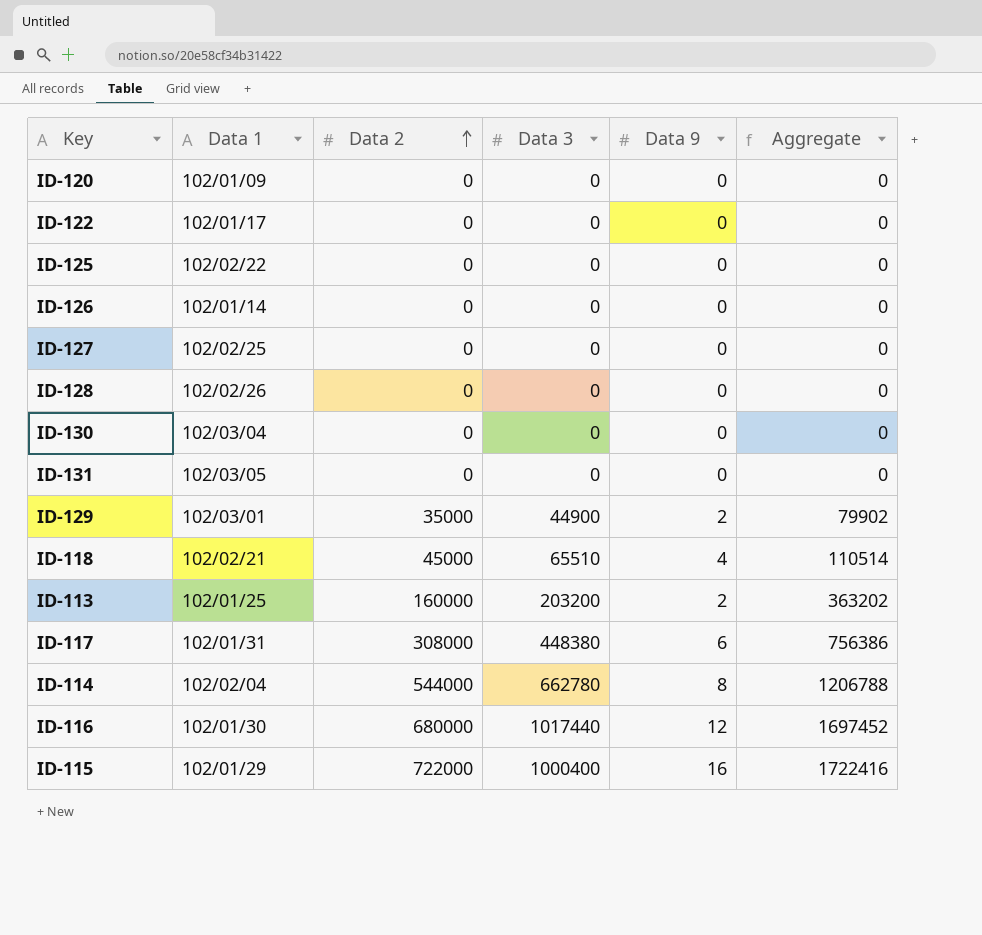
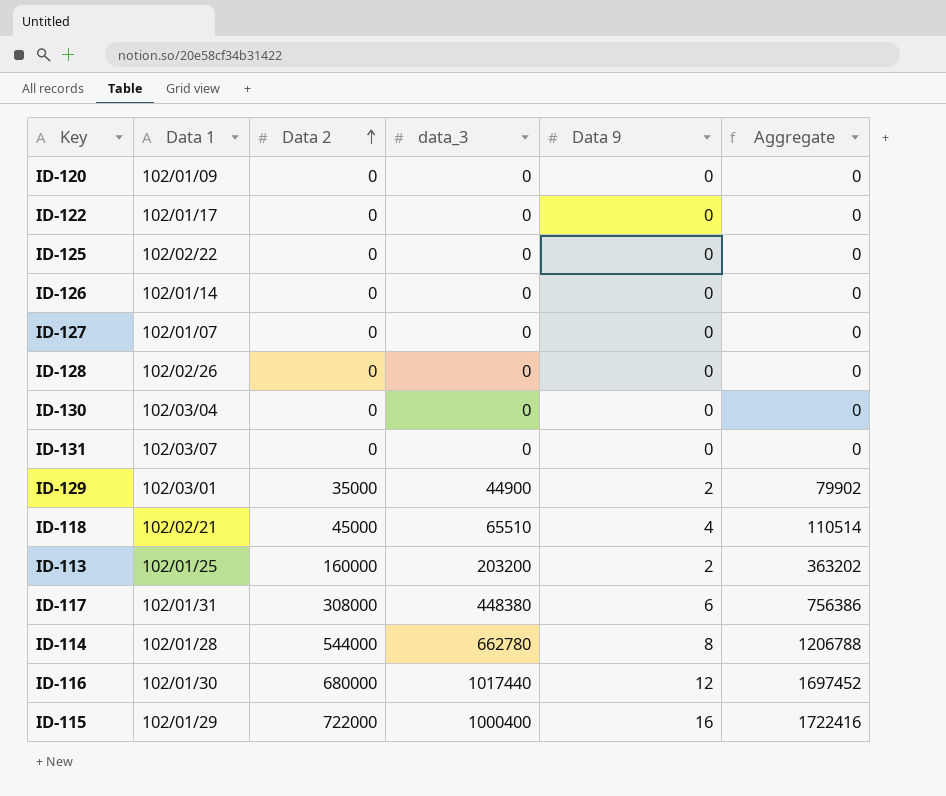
column name: Data 3 -> data_3
ID-127 | Data 1: 102/02/25 -> 102/01/07
ID-131 | Data 1: 102/03/05 -> 102/03/07
ID-114 | Data 1: 102/02/04 -> 102/01/28

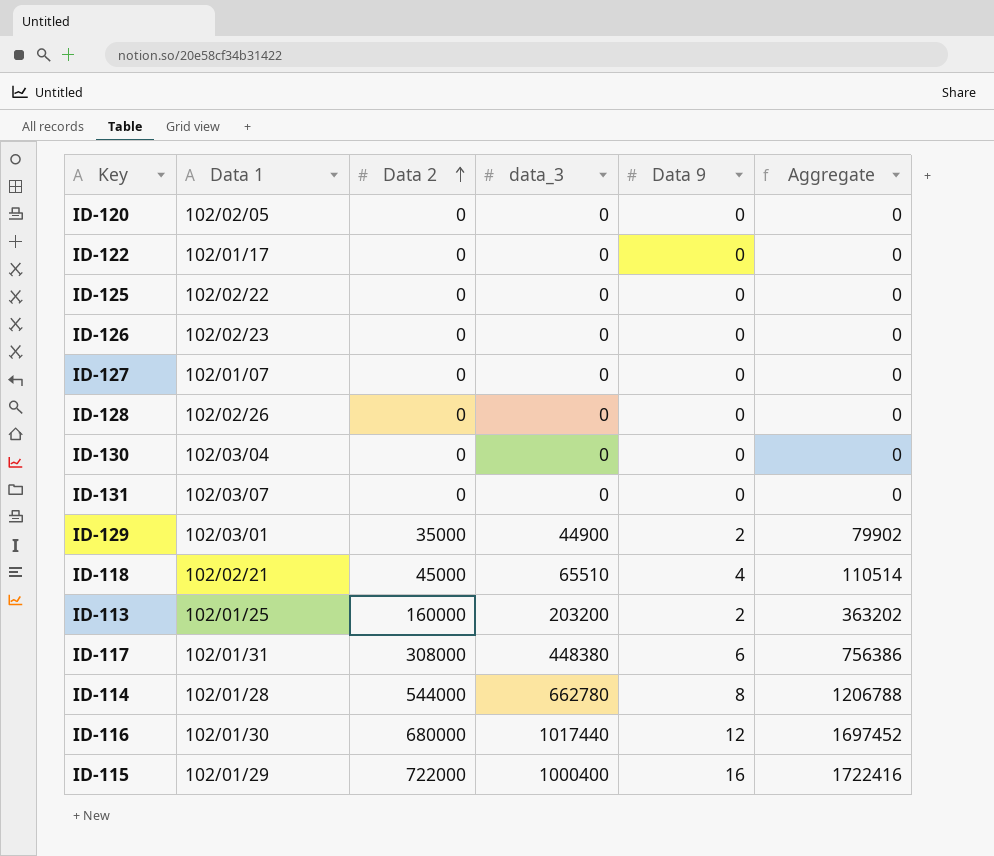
ID-120 | Data 1: 102/01/09 -> 102/02/05
ID-126 | Data 1: 102/01/14 -> 102/02/23

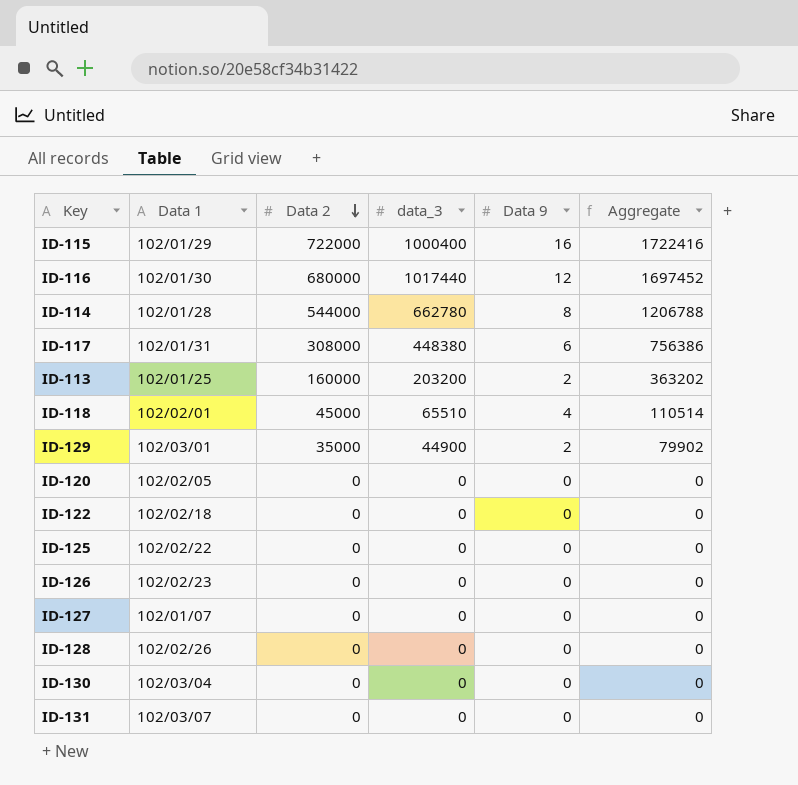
row order: Data 2 ascending -> Data 2 descending
ID-118 | Data 1: 102/02/21 -> 102/02/01
ID-122 | Data 1: 102/01/17 -> 102/02/18

